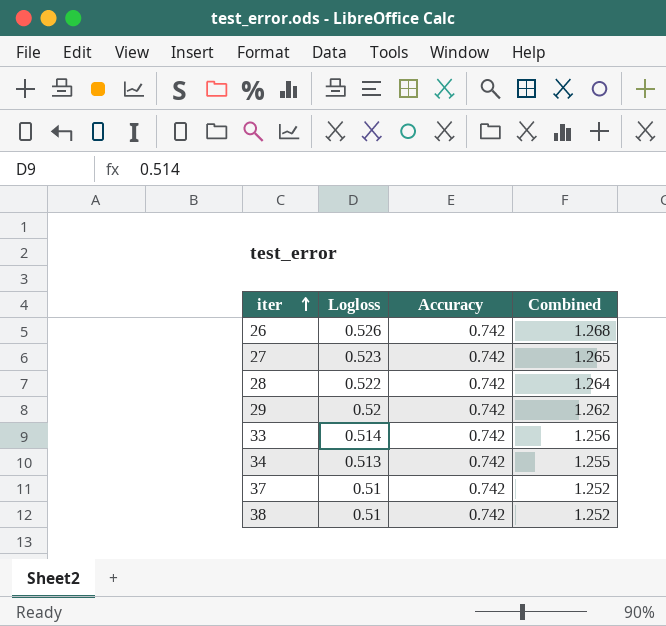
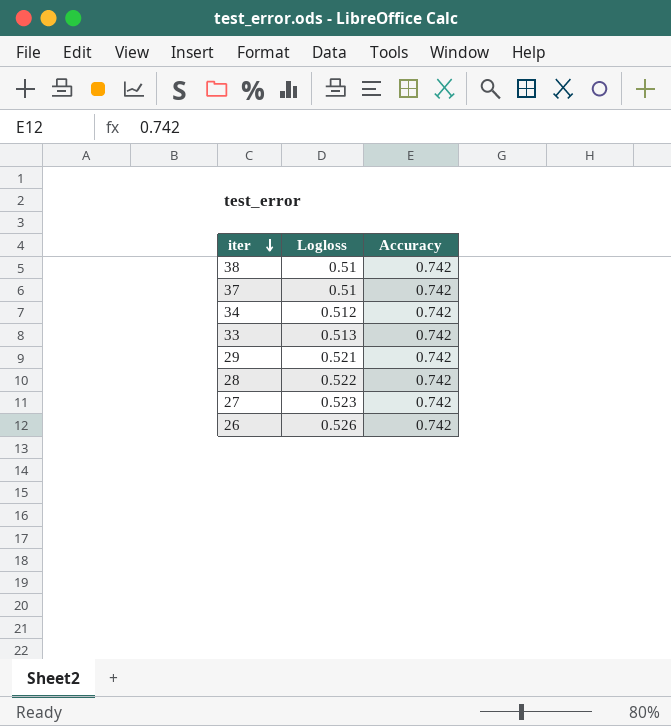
row order: iter ascending -> iter descending
column Combined | formula: [Logloss] + [Accuracy] -> none
34 | Logloss: 0.513 -> 0.512
33 | Logloss: 0.514 -> 0.513
29 | Logloss: 0.52 -> 0.521

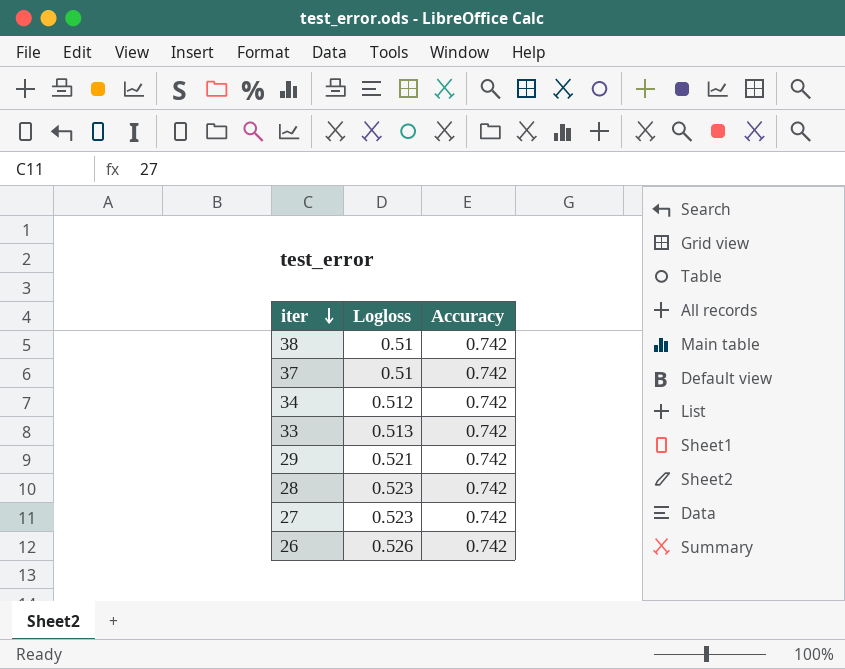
28 | Logloss: 0.522 -> 0.523

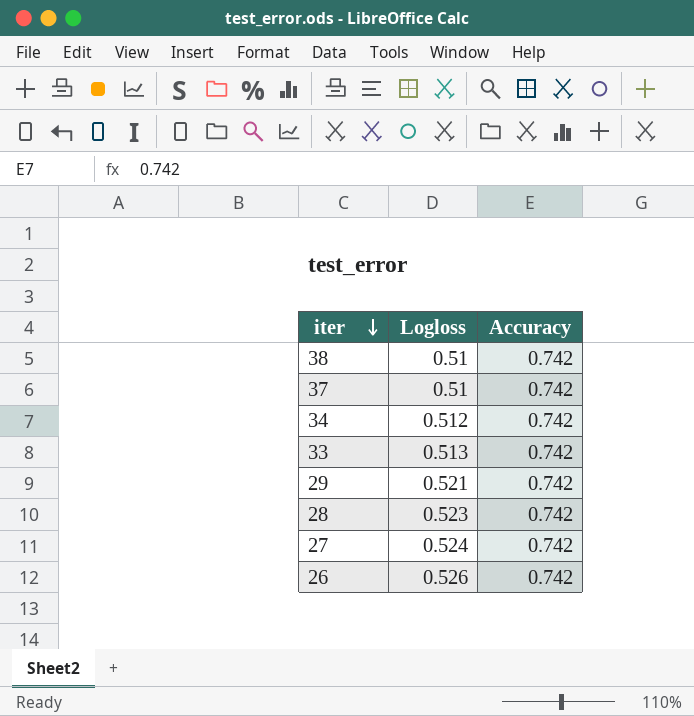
27 | Logloss: 0.523 -> 0.524

